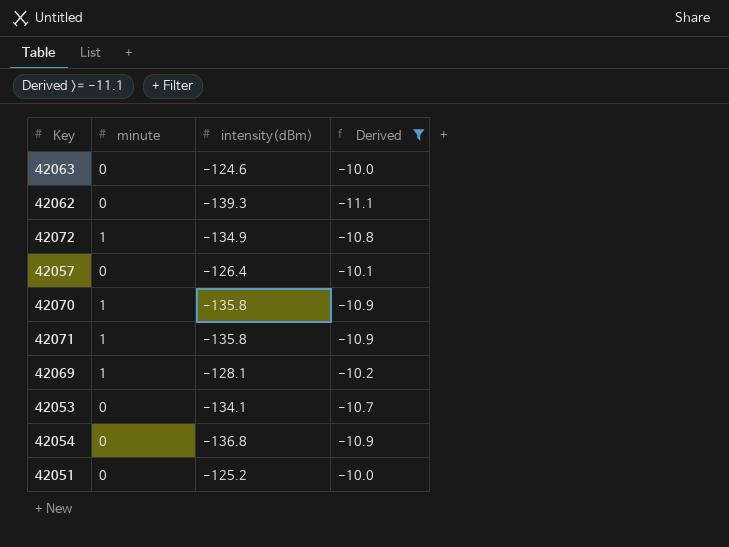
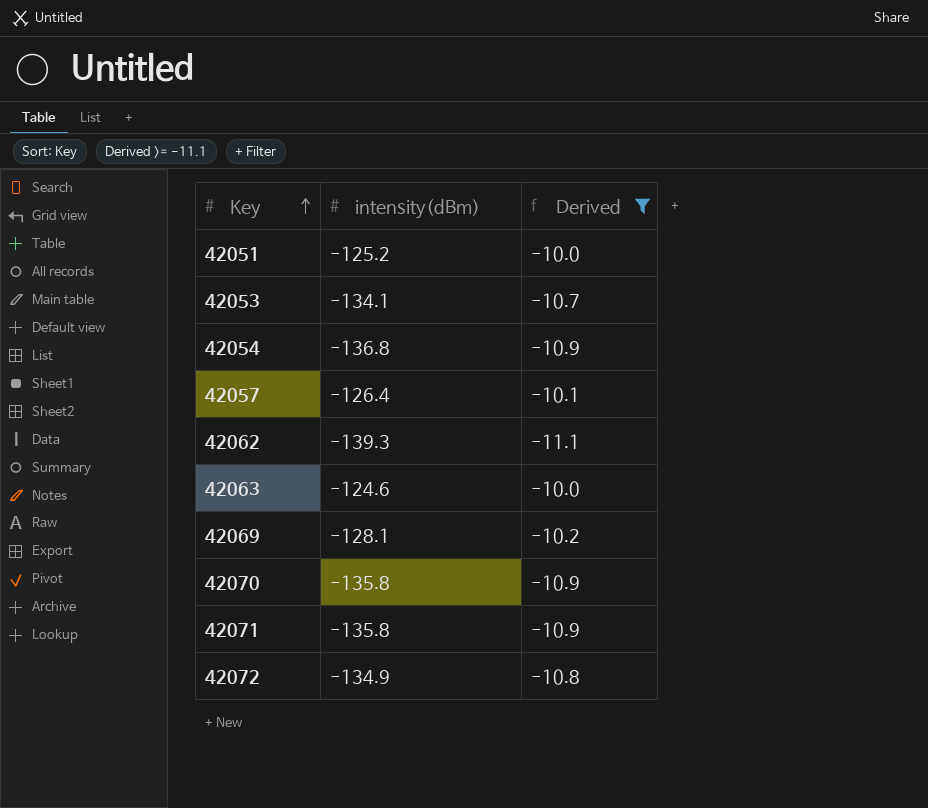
row order: none -> Key ascending
column minute | position: 2 -> none

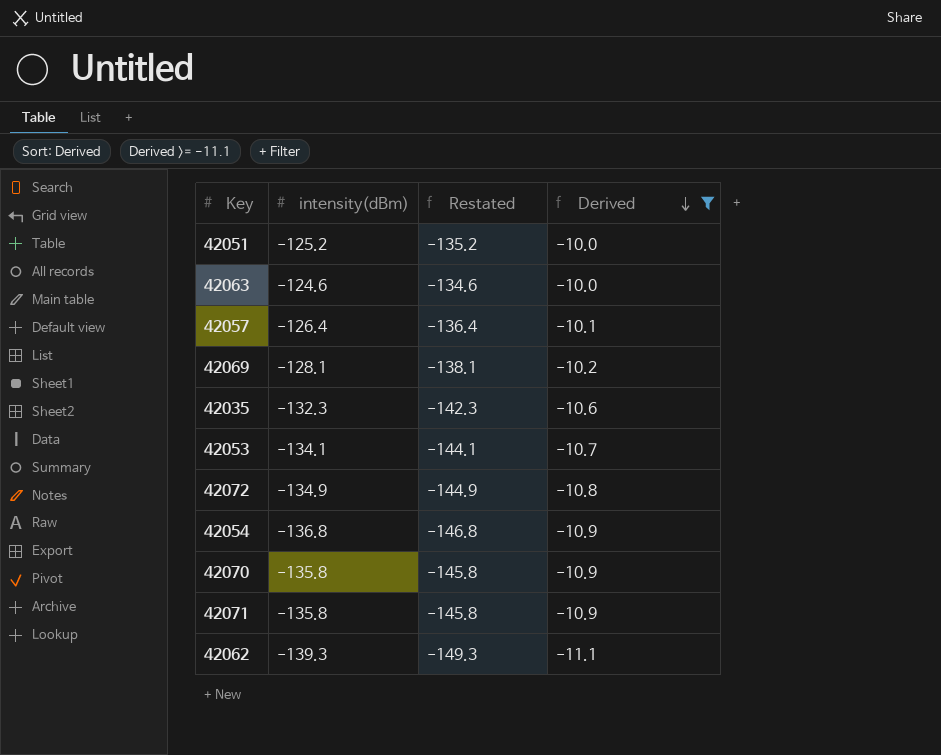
row order: Key ascending -> Derived descending
column Restated | formula: none -> [intensity(dBm)] - 10
row 42035: none -> -132.3 | -142.3 | -10.6

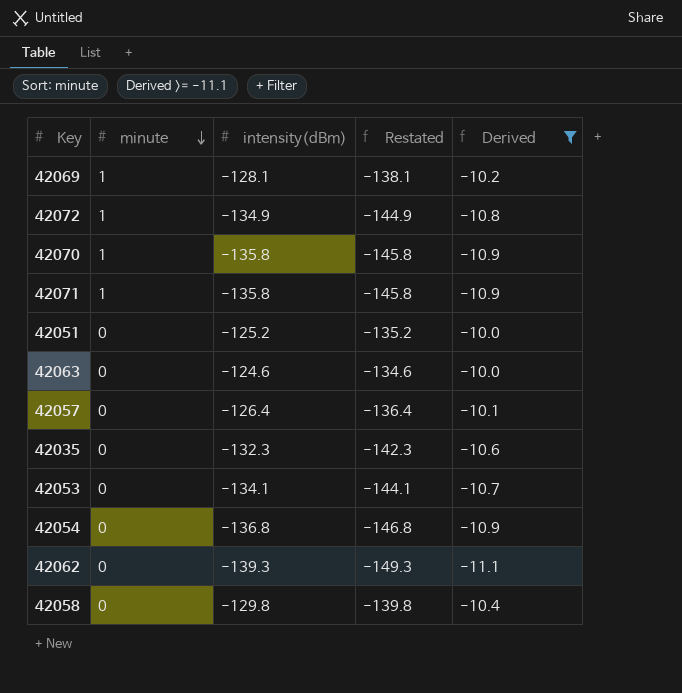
row order: Derived descending -> minute descending
column minute | position: none -> 2
row 42058: none -> 0 | -129.8 | -139.8 | -10.4

